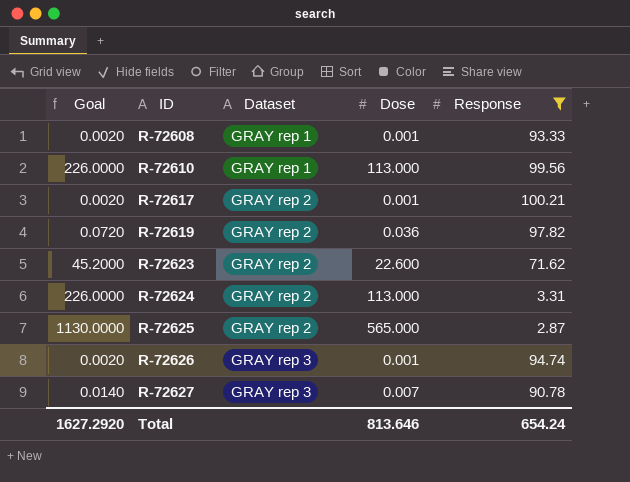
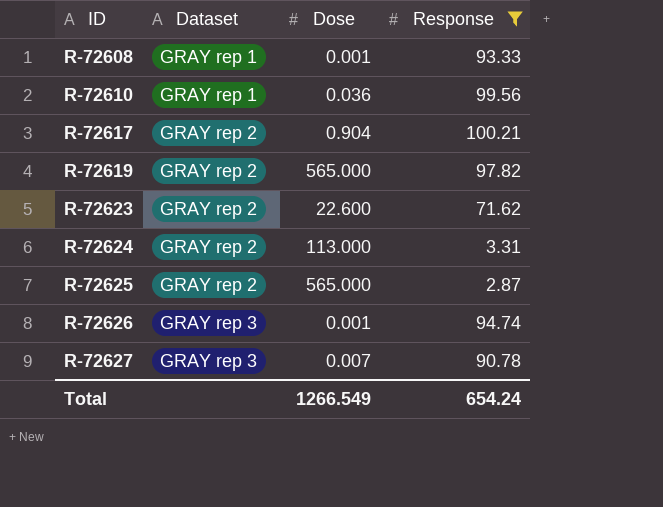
column Goal | formula: [Dose] * 2 -> none
R-72610 | Dose: 113.000 -> 0.036
R-72617 | Dose: 0.001 -> 0.904
R-72619 | Dose: 0.036 -> 565.000
Total | Dose: 813.646 -> 1266.549

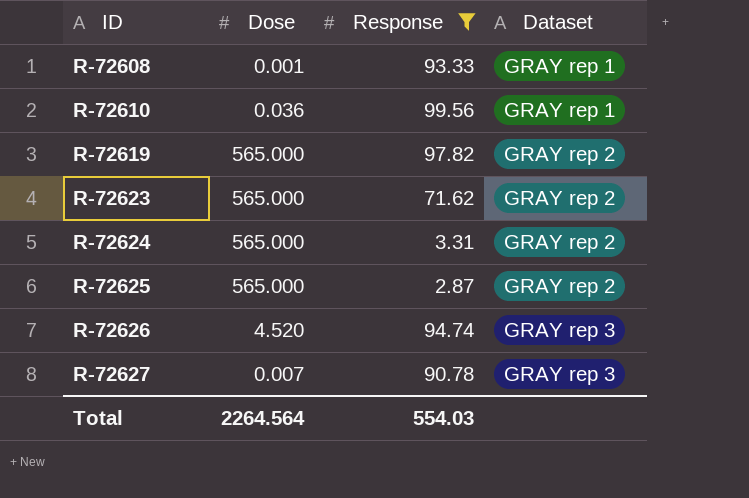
column Dataset | position: 2 -> 4
row R-72617: GRAY rep 2 | 0.904 | 100.21 -> none
R-72623 | Dose: 22.600 -> 565.000
R-72624 | Dose: 113.000 -> 565.000
R-72626 | Dose: 0.001 -> 4.520
Total | Dose: 1266.549 -> 2264.564
Total | Response: 654.24 -> 554.03

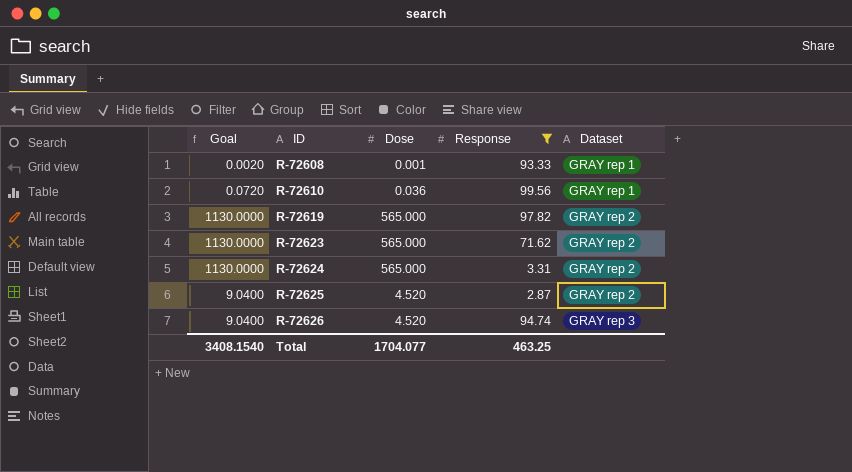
column Goal | formula: none -> [Dose] * 2
row R-72627: 0.007 | 90.78 | GRAY rep 3 -> none
R-72625 | Dose: 565.000 -> 4.520
Total | Dose: 2264.564 -> 1704.077
Total | Response: 554.03 -> 463.25

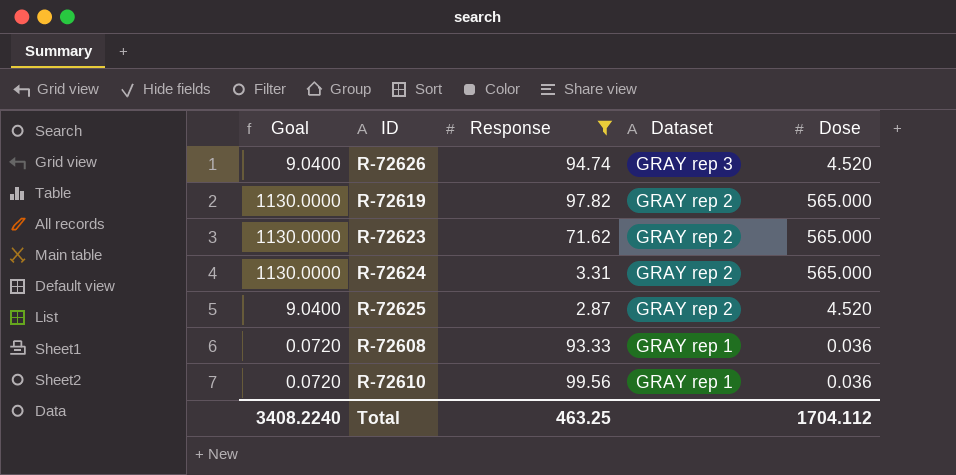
row order: ID ascending -> Dataset descending
column Dose | position: 3 -> 5
R-72608 | Goal: 0.0020 -> 0.0720
R-72608 | Dose: 0.001 -> 0.036
Total | Goal: 3408.1540 -> 3408.2240
Total | Dose: 1704.077 -> 1704.112

